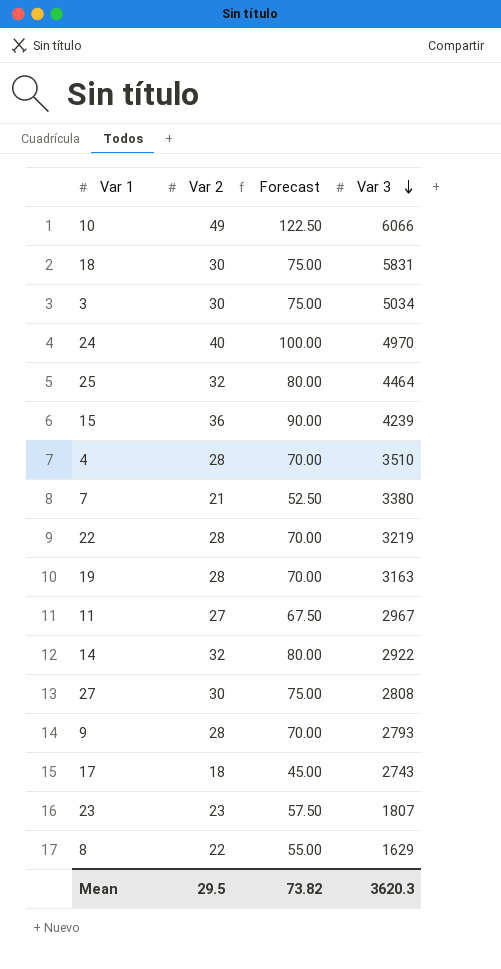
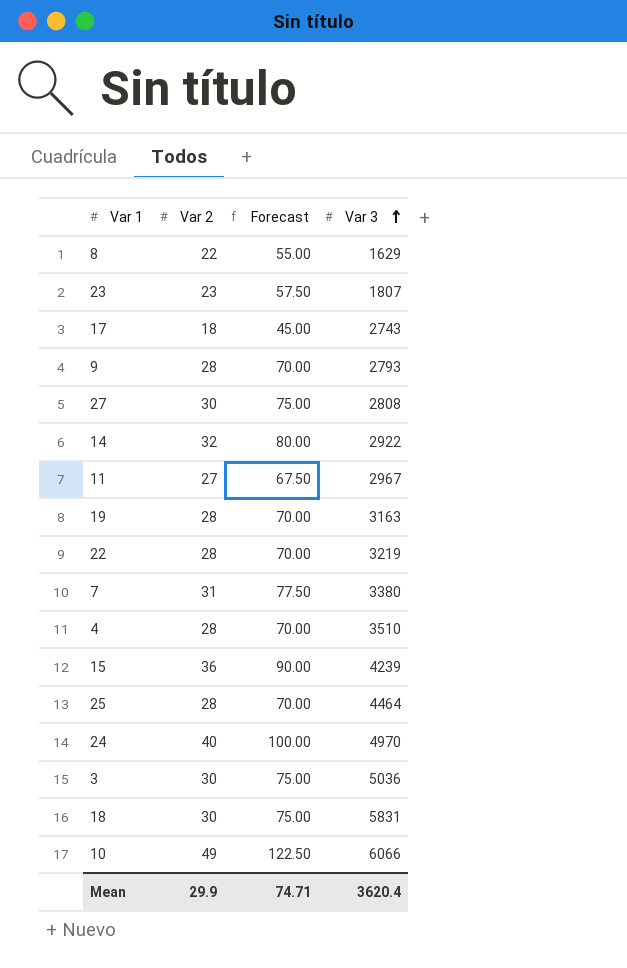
row order: Var 3 descending -> Var 3 ascending
7 | Var 2: 21 -> 31
7 | Forecast: 52.50 -> 77.50
25 | Var 2: 32 -> 28
25 | Forecast: 80.00 -> 70.00
3 | Var 3: 5034 -> 5036
Mean | Var 2: 29.5 -> 29.9
Mean | Forecast: 73.82 -> 74.71
Mean | Var 3: 3620.3 -> 3620.4

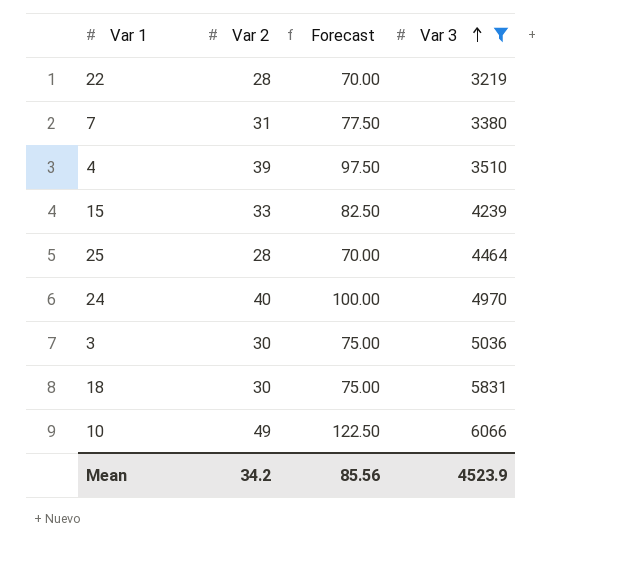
filter: none -> Var 3 >= 3219
4 | Var 2: 28 -> 39
4 | Forecast: 70.00 -> 97.50
15 | Var 2: 36 -> 33
15 | Forecast: 90.00 -> 82.50
Mean | Var 2: 29.9 -> 34.2
Mean | Forecast: 74.71 -> 85.56
Mean | Var 3: 3620.4 -> 4523.9

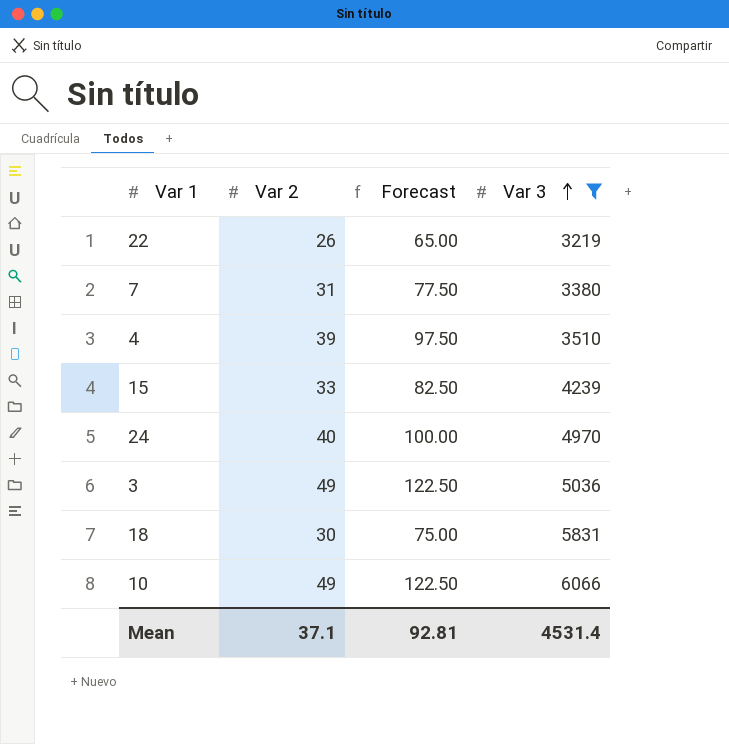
row 25: 28 | 70.00 | 4464 -> none
22 | Var 2: 28 -> 26
22 | Forecast: 70.00 -> 65.00
3 | Var 2: 30 -> 49
3 | Forecast: 75.00 -> 122.50
Mean | Var 2: 34.2 -> 37.1
Mean | Forecast: 85.56 -> 92.81
Mean | Var 3: 4523.9 -> 4531.4

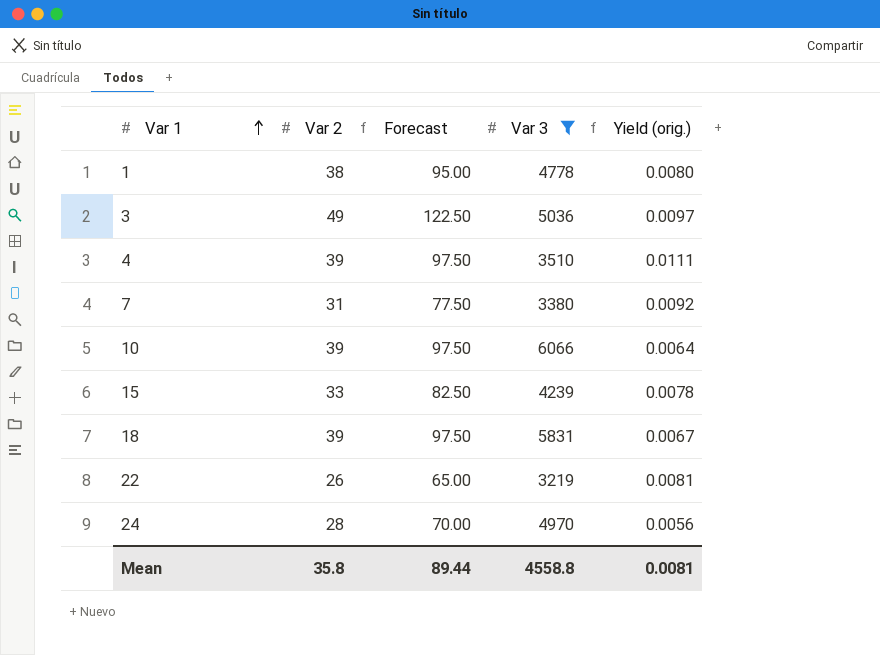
row order: Var 3 ascending -> Var 1 ascending
column Yield (orig.) | formula: none -> [Var 2] / [Var 3]
row 1: none -> 38 | 95.00 | 4778 | 0.0080
10 | Var 2: 49 -> 39
10 | Forecast: 122.50 -> 97.50
18 | Var 2: 30 -> 39
18 | Forecast: 75.00 -> 97.50
24 | Var 2: 40 -> 28
24 | Forecast: 100.00 -> 70.00
Mean | Var 2: 37.1 -> 35.8
Mean | Forecast: 92.81 -> 89.44
Mean | Var 3: 4531.4 -> 4558.8

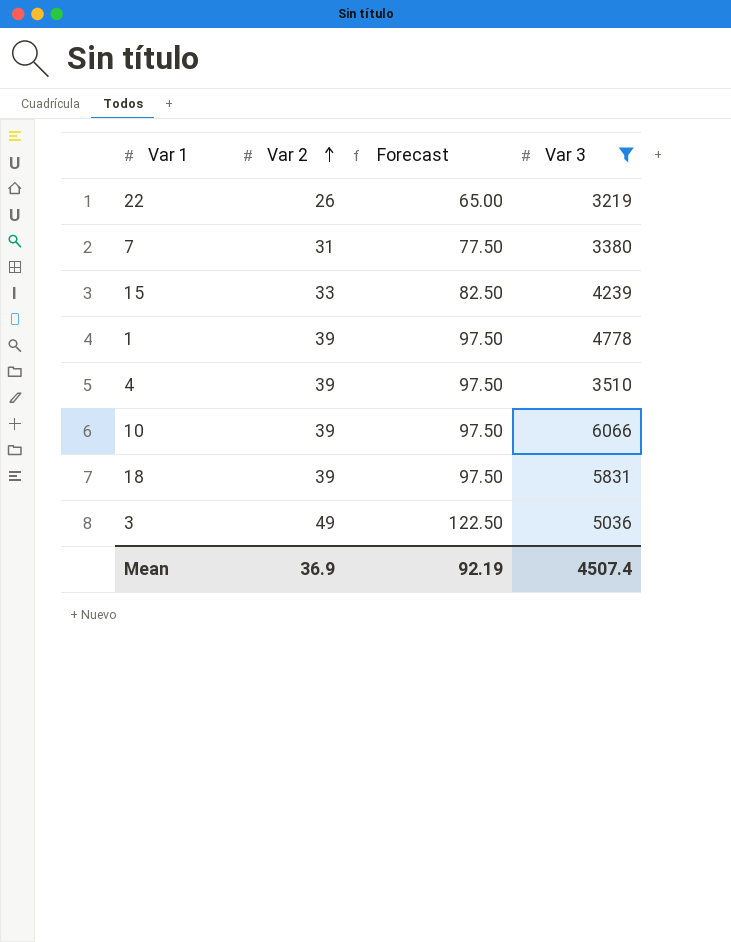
row order: Var 1 ascending -> Var 2 ascending
column Yield (orig.) | formula: [Var 2] / [Var 3] -> none
row 24: 28 | 70.00 | 4970 | 0.0056 -> none
1 | Var 2: 38 -> 39
1 | Forecast: 95.00 -> 97.50
Mean | Var 2: 35.8 -> 36.9
Mean | Forecast: 89.44 -> 92.19
Mean | Var 3: 4558.8 -> 4507.4

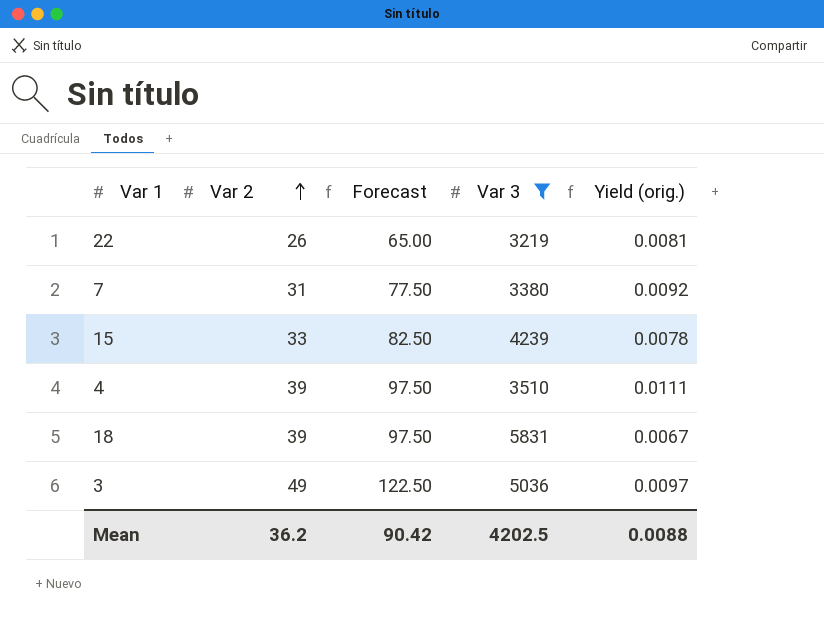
column Yield (orig.) | formula: none -> [Var 2] / [Var 3]
row 1: 39 | 97.50 | 4778 -> none
row 10: 39 | 97.50 | 6066 -> none
Mean | Var 2: 36.9 -> 36.2
Mean | Forecast: 92.19 -> 90.42
Mean | Var 3: 4507.4 -> 4202.5

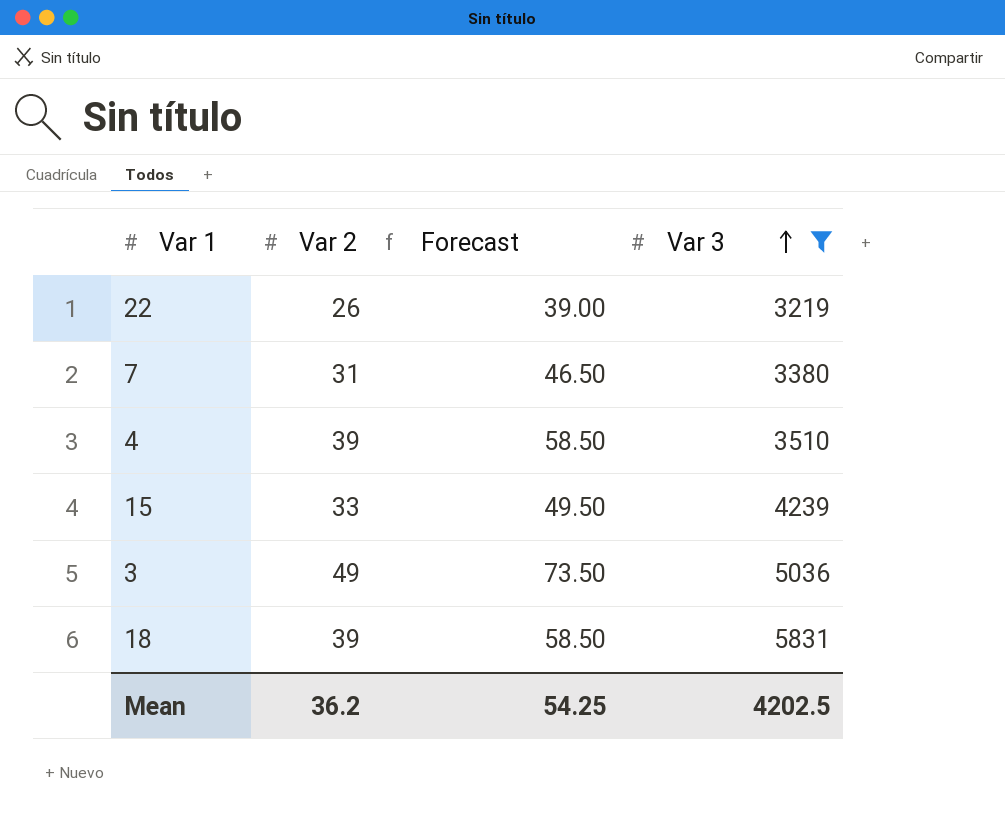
row order: Var 2 ascending -> Var 3 ascending
column Yield (orig.) | formula: [Var 2] / [Var 3] -> none
column Forecast | formula: [Var 2] * 2.5 -> [Var 2] * 1.5
Mean | Forecast: 90.42 -> 54.25

